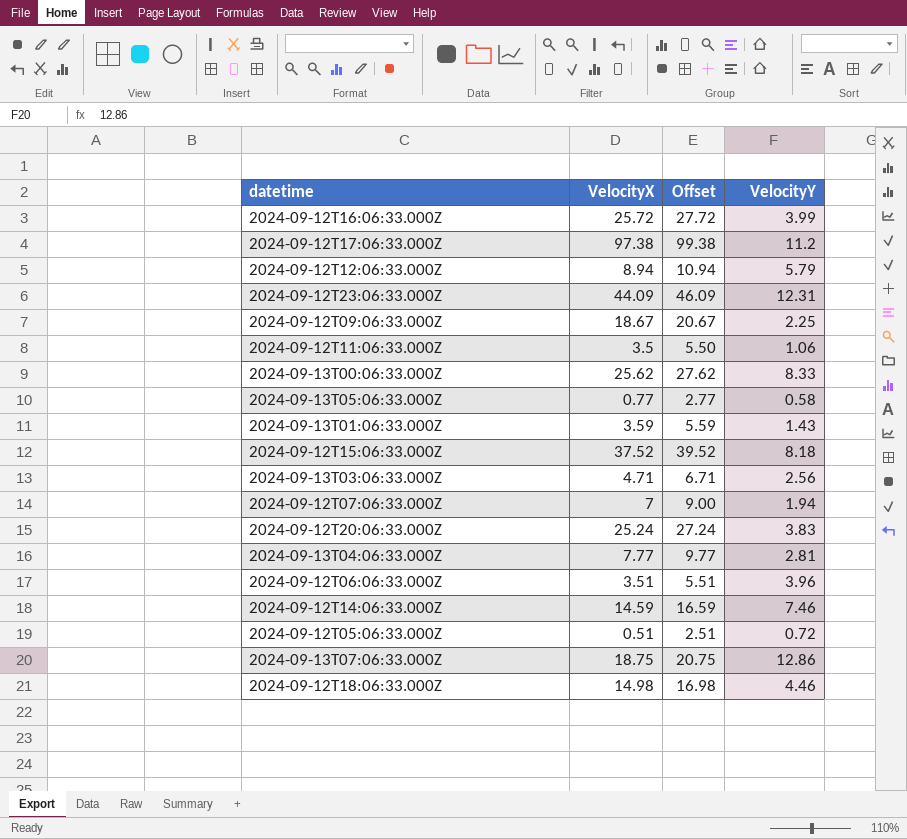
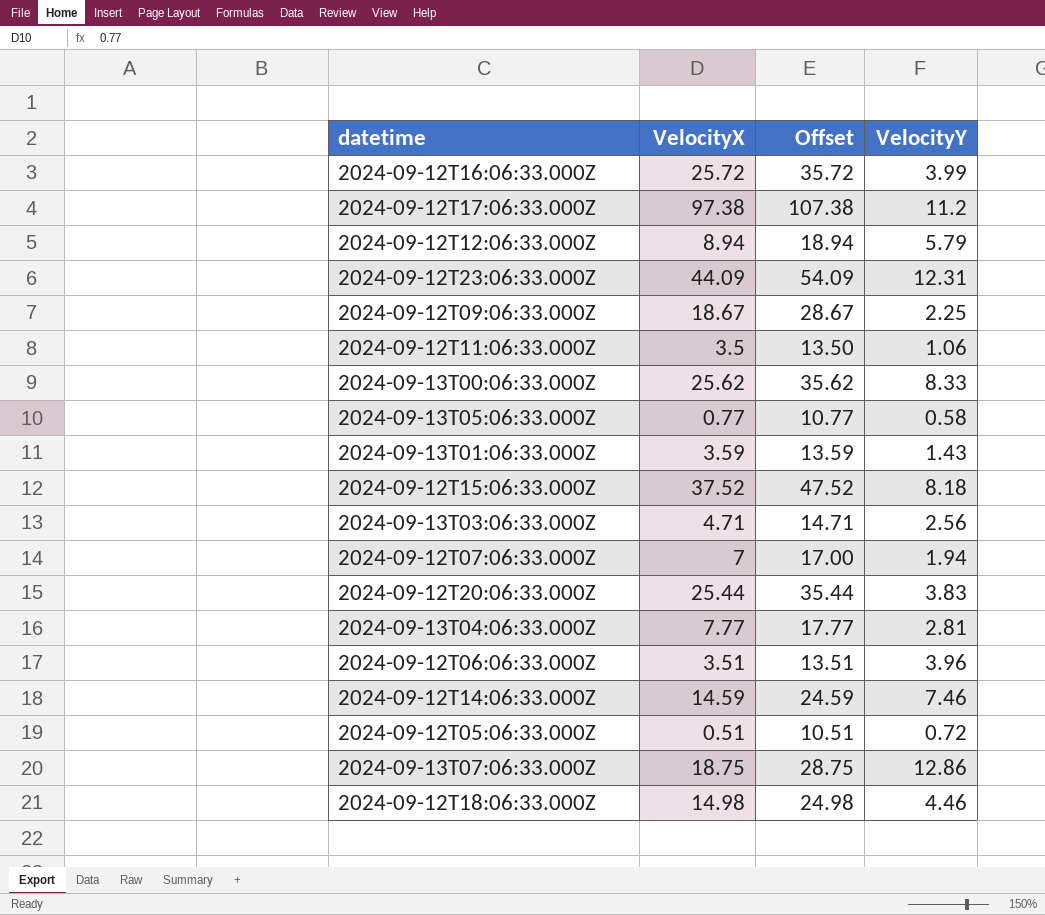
column Offset | formula: [VelocityX] + 2 -> [VelocityX] + 10
2024-09-12T20:06:33.000Z | VelocityX: 25.24 -> 25.44

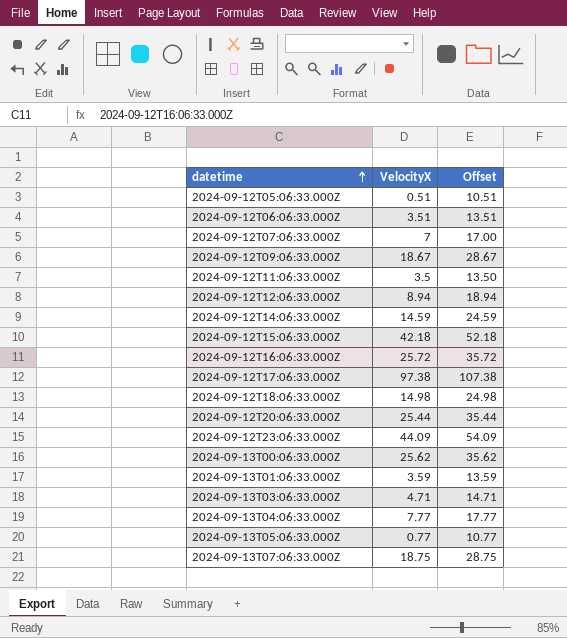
row order: none -> datetime ascending
column VelocityY | position: 4 -> none
2024-09-12T15:06:33.000Z | VelocityX: 37.52 -> 42.18
2024-09-12T15:06:33.000Z | Offset: 47.52 -> 52.18

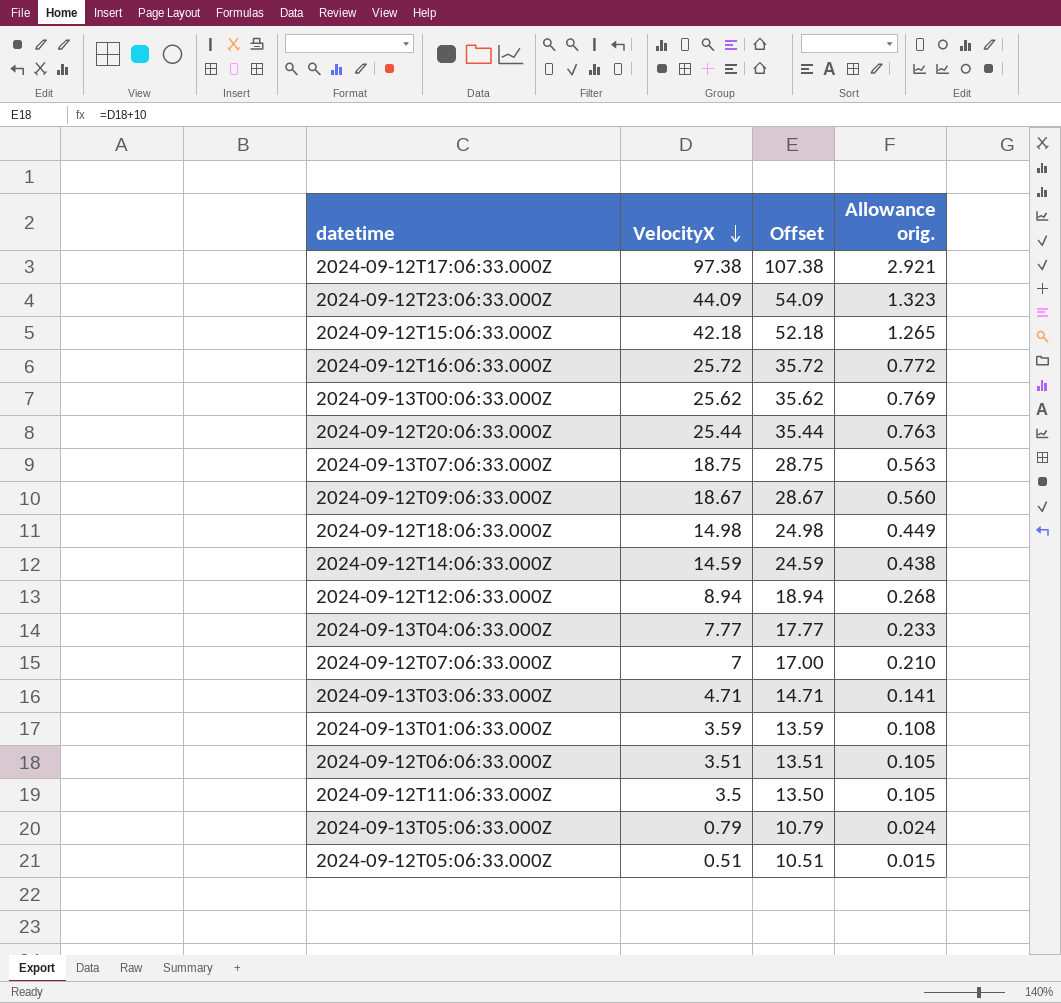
row order: datetime ascending -> VelocityX descending
column Allowance orig. | formula: none -> [VelocityX] * 0.03
2024-09-13T05:06:33.000Z | VelocityX: 0.77 -> 0.79
2024-09-13T05:06:33.000Z | Offset: 10.77 -> 10.79

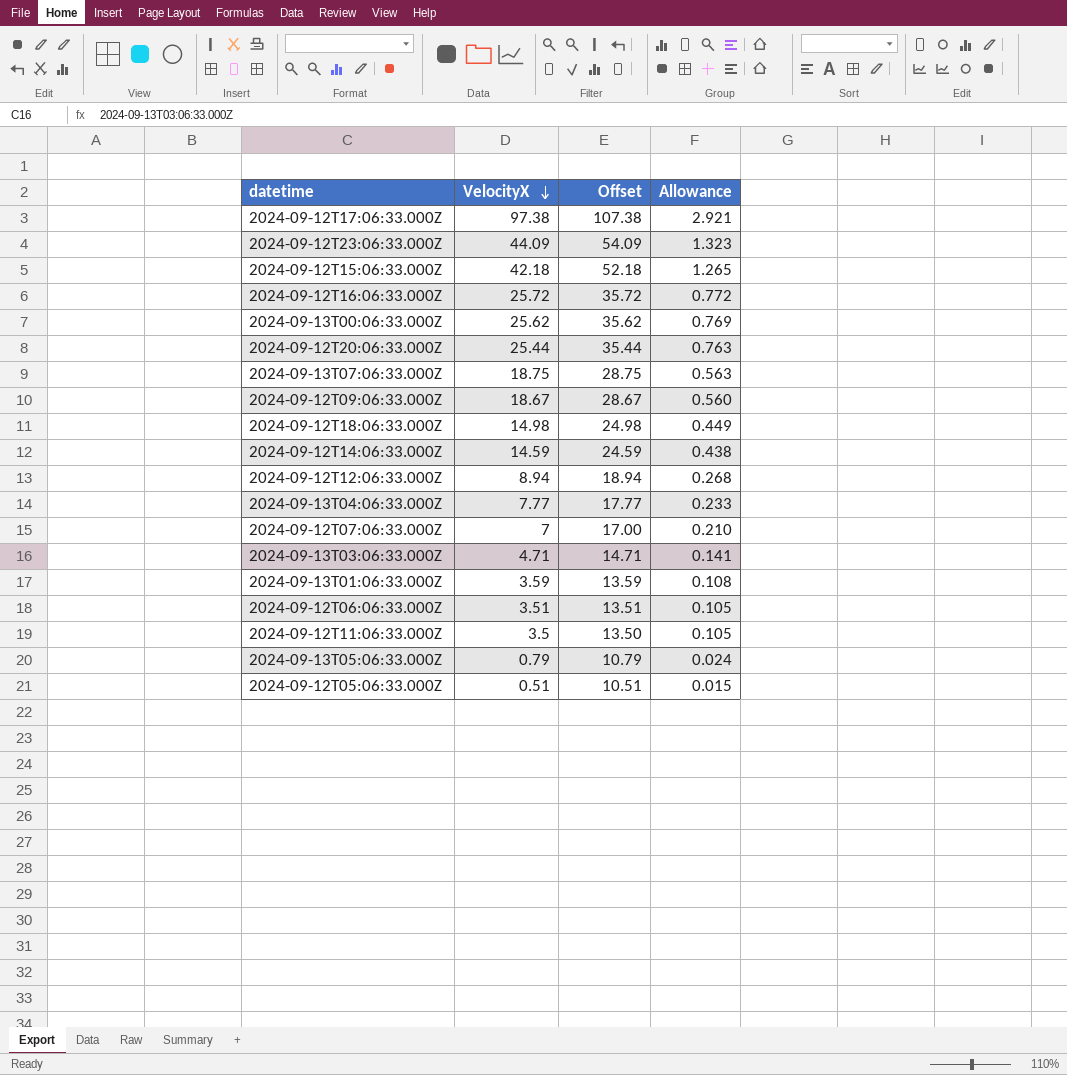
column name: Allowance orig. -> Allowance

